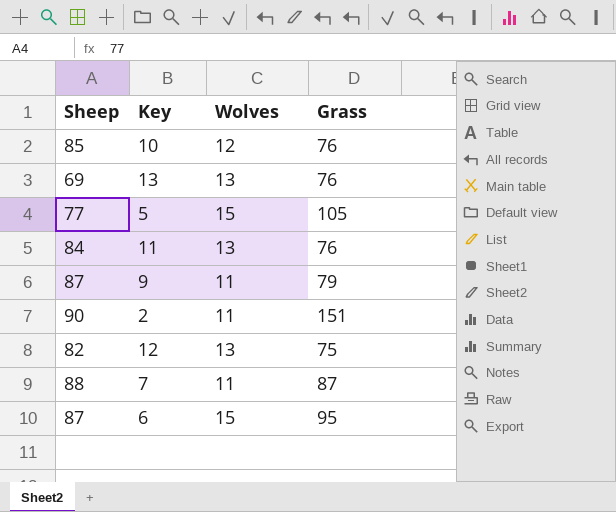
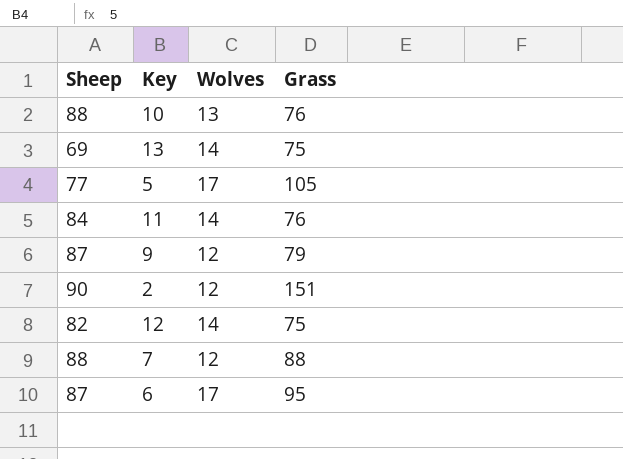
10 | Sheep: 85 -> 88
10 | Wolves: 12 -> 13
13 | Wolves: 13 -> 14
13 | Grass: 76 -> 75
5 | Wolves: 15 -> 17
11 | Wolves: 13 -> 14
9 | Wolves: 11 -> 12
2 | Wolves: 11 -> 12
12 | Wolves: 13 -> 14
7 | Wolves: 11 -> 12
7 | Grass: 87 -> 88
6 | Wolves: 15 -> 17

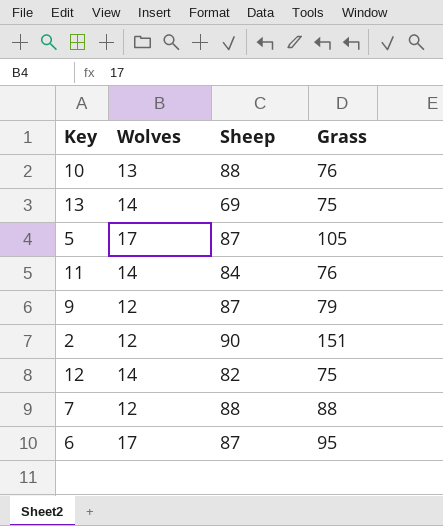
column Sheep | position: 1 -> 3
5 | Sheep: 77 -> 87

